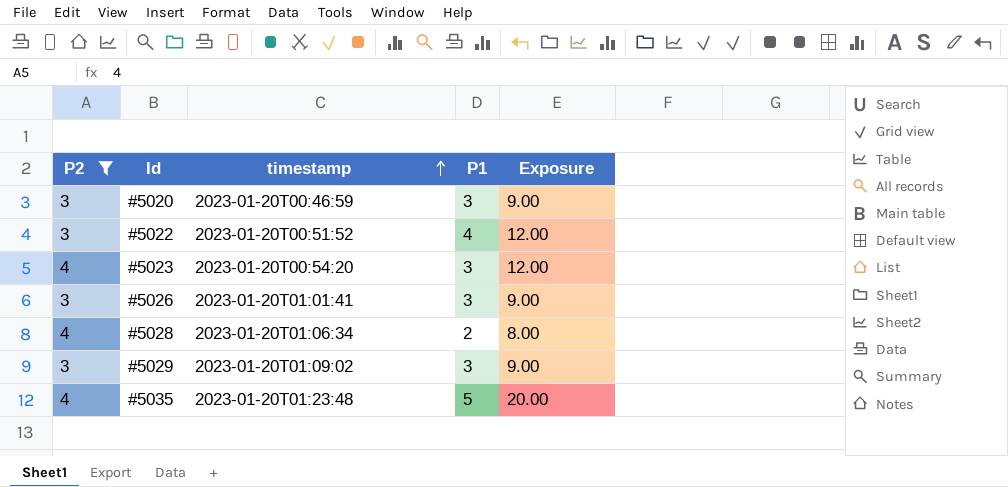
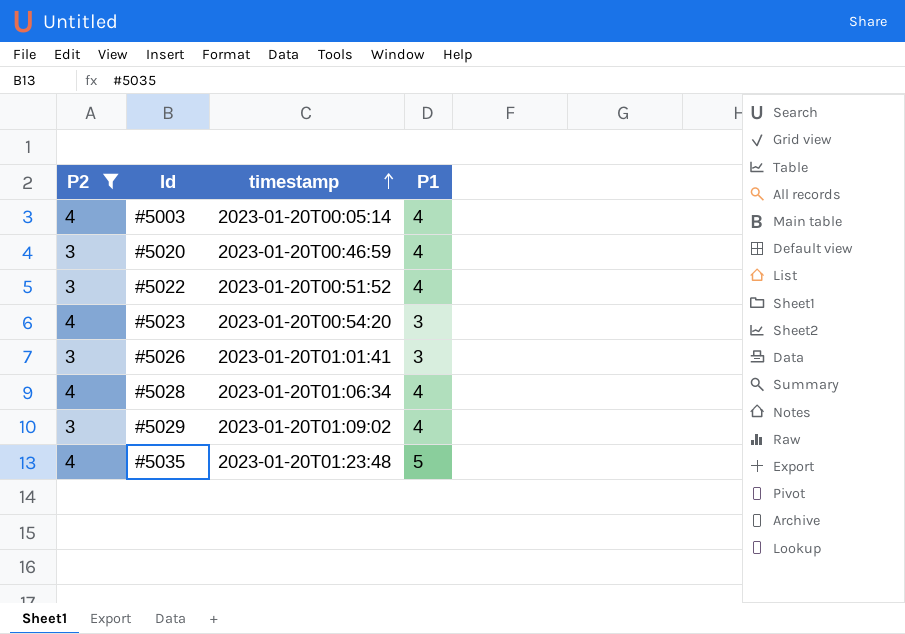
column Exposure | formula: [P2] * [P1] -> none
row #5003: none -> 4 | 2023-01-20T00:05:14 | 4
#5020 | P1: 3 -> 4
#5028 | P1: 2 -> 4
#5029 | P1: 3 -> 4

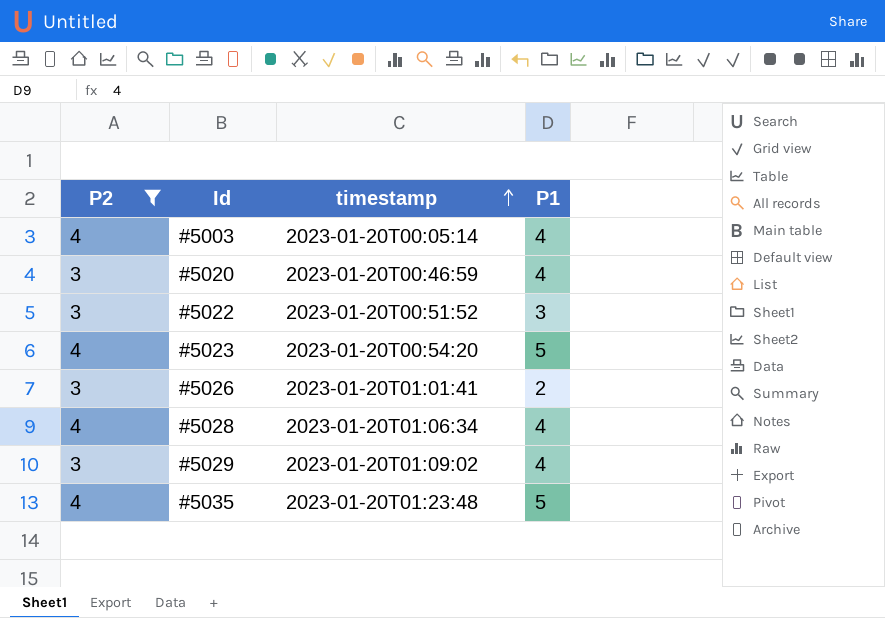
#5022 | P1: 4 -> 3
#5023 | P1: 3 -> 5
#5026 | P1: 3 -> 2

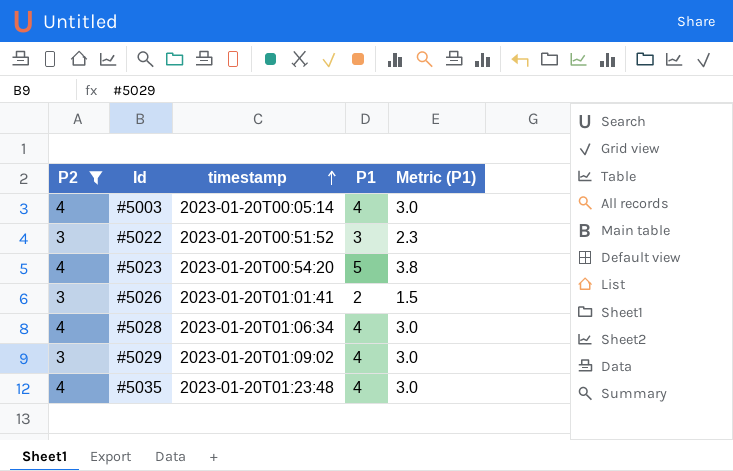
column Metric (P1) | formula: none -> [P1] * 0.75
row #5020: 3 | 2023-01-20T00:46:59 | 4 -> none
#5035 | P1: 5 -> 4

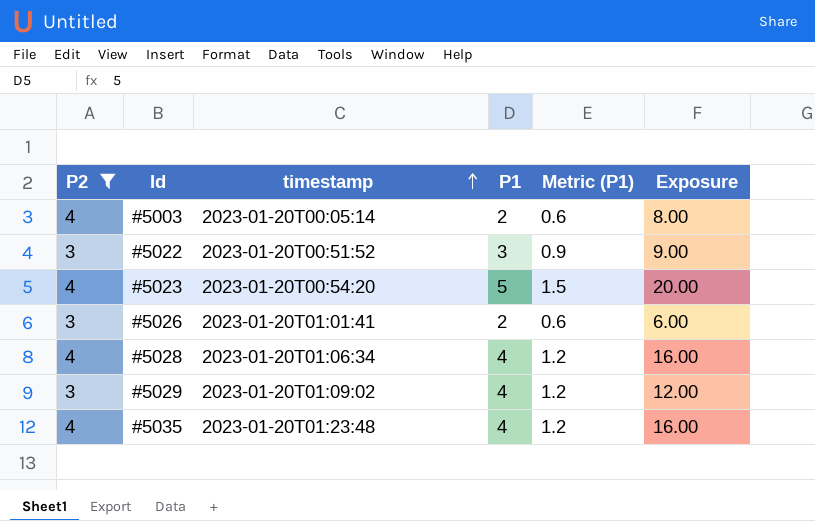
column Metric (P1) | formula: [P1] * 0.75 -> [P1] * 0.3
column Exposure | formula: none -> [P2] * [P1]
#5003 | P1: 4 -> 2

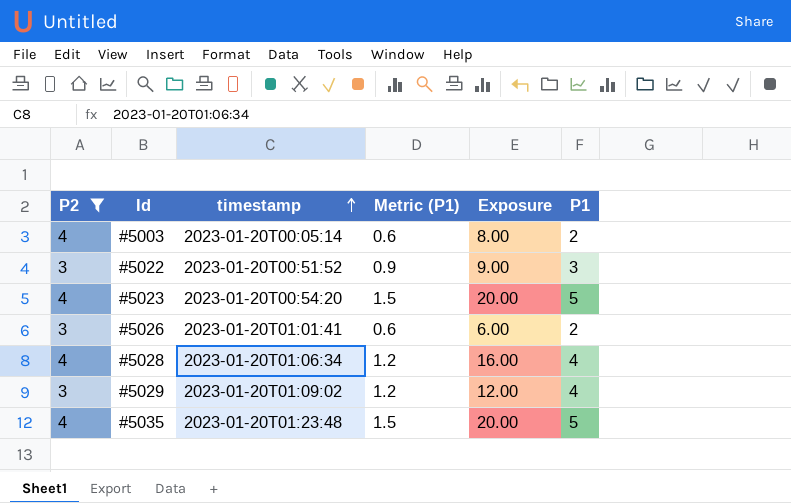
column P1 | position: 4 -> 6
#5035 | Metric (P1): 1.2 -> 1.5
#5035 | Exposure: 16.00 -> 20.00
#5035 | P1: 4 -> 5

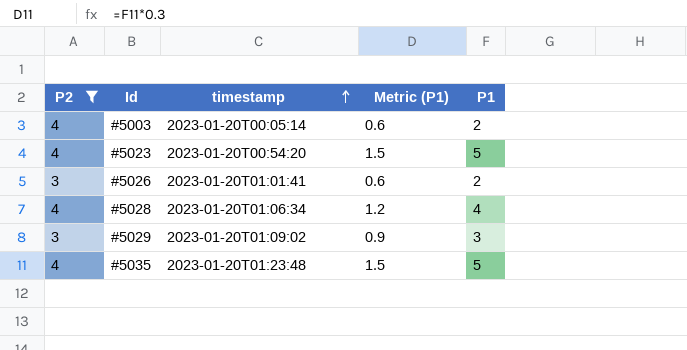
column Exposure | formula: [P2] * [P1] -> none
row #5022: 3 | 2023-01-20T00:51:52 | 0.9 | 9.00 | 3 -> none
#5029 | Metric (P1): 1.2 -> 0.9
#5029 | P1: 4 -> 3

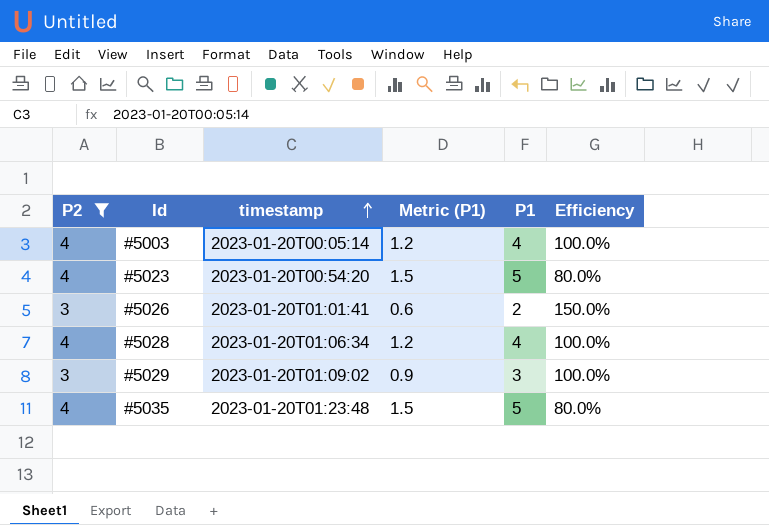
column Efficiency | formula: none -> [P2] / [P1]
#5003 | Metric (P1): 0.6 -> 1.2
#5003 | P1: 2 -> 4

